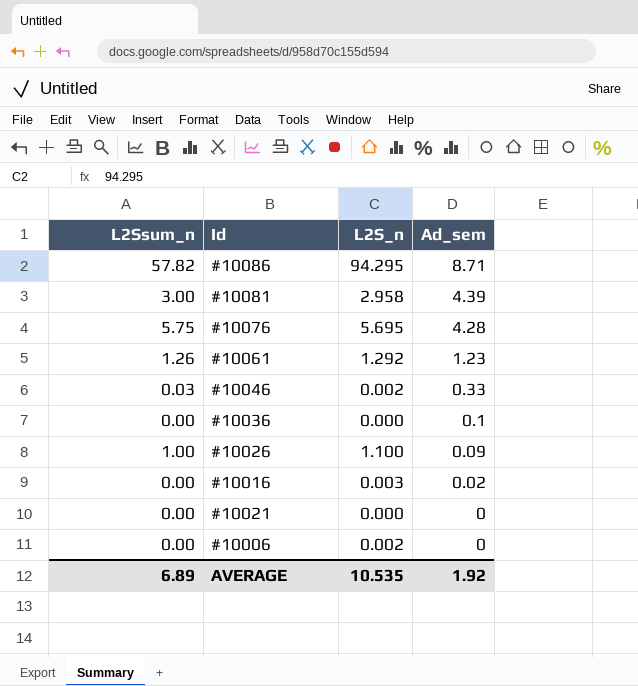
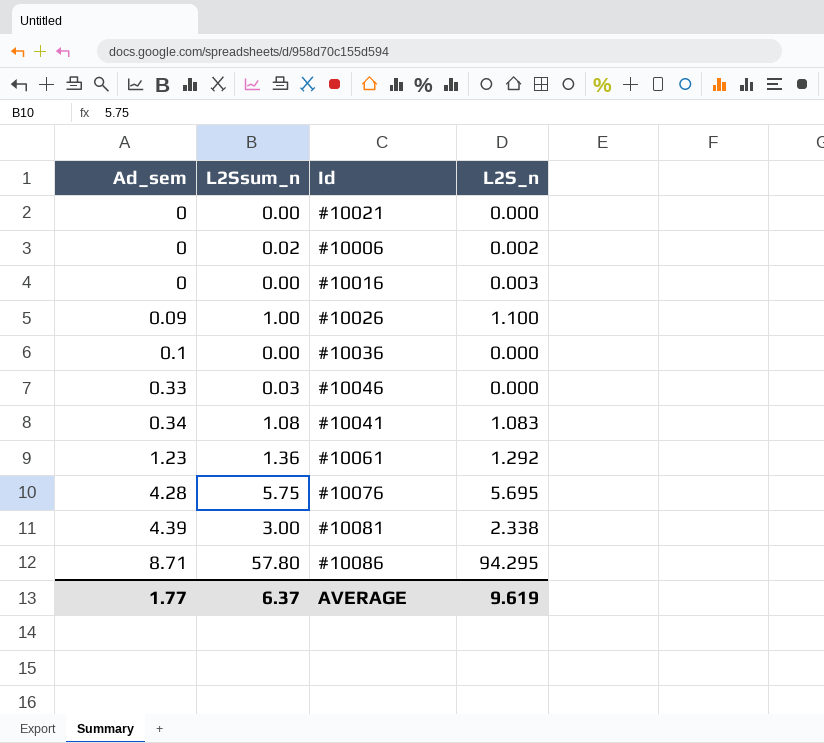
row order: Ad_sem descending -> Ad_sem ascending
column Ad_sem | position: 4 -> 1
#10006 | L2Ssum_n: 0.00 -> 0.02
#10016 | Ad_sem: 0.02 -> 0
#10046 | L2S_n: 0.002 -> 0.000
row #10041: none -> 0.34 | 1.08 | 1.083
#10061 | L2Ssum_n: 1.26 -> 1.36
#10081 | L2S_n: 2.958 -> 2.338
#10086 | L2Ssum_n: 57.82 -> 57.80
AVERAGE | Ad_sem: 1.92 -> 1.77
AVERAGE | L2Ssum_n: 6.89 -> 6.37
AVERAGE | L2S_n: 10.535 -> 9.619

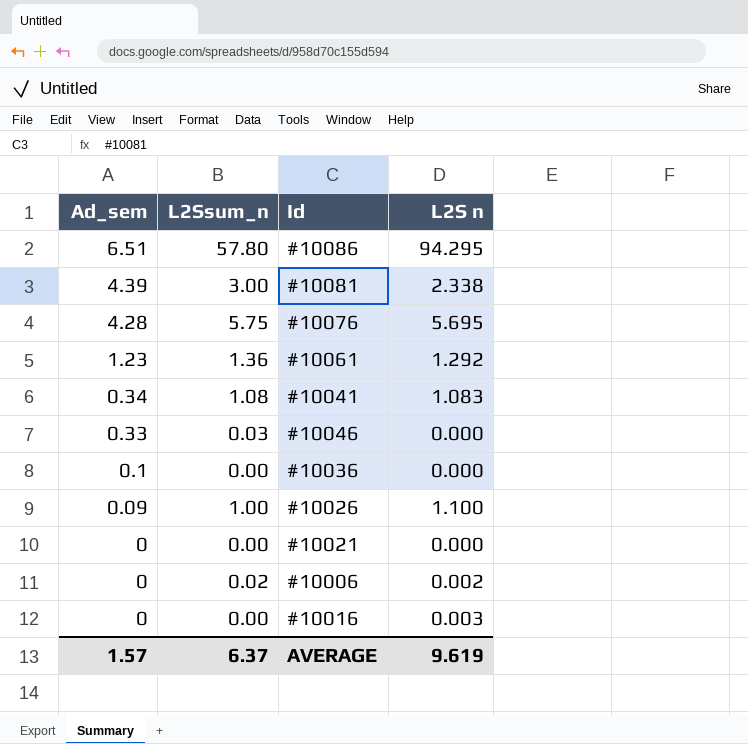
row order: Ad_sem ascending -> Ad_sem descending
column name: L2S_n -> L2S n
#10086 | Ad_sem: 8.71 -> 6.51
AVERAGE | Ad_sem: 1.77 -> 1.57

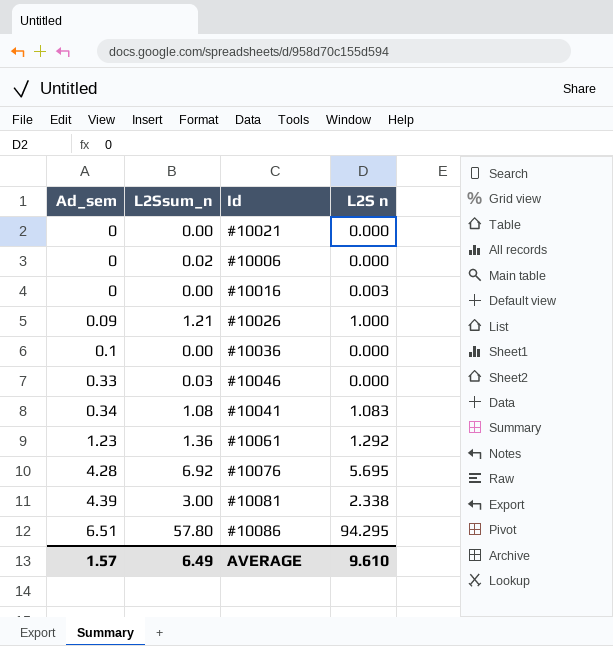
row order: Ad_sem descending -> Ad_sem ascending
#10006 | L2S n: 0.002 -> 0.000
#10026 | L2Ssum_n: 1.00 -> 1.21
#10026 | L2S n: 1.100 -> 1.000
#10076 | L2Ssum_n: 5.75 -> 6.92
AVERAGE | L2Ssum_n: 6.37 -> 6.49
AVERAGE | L2S n: 9.619 -> 9.610

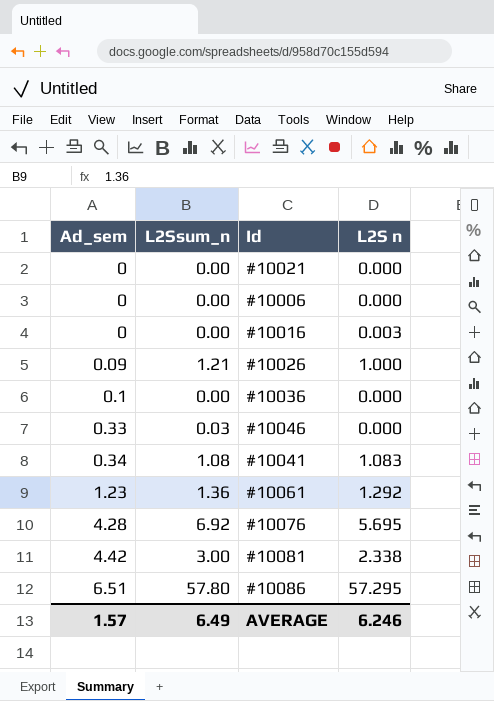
#10006 | L2Ssum_n: 0.02 -> 0.00
#10081 | Ad_sem: 4.39 -> 4.42
#10086 | L2S n: 94.295 -> 57.295
AVERAGE | L2S n: 9.610 -> 6.246

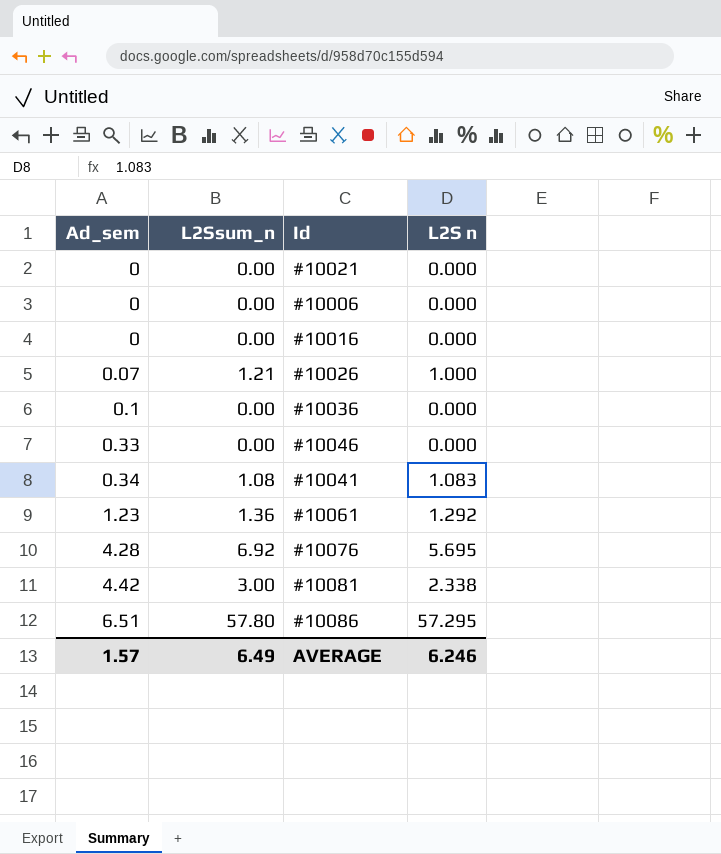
#10016 | L2S n: 0.003 -> 0.000
#10026 | Ad_sem: 0.09 -> 0.07
#10046 | L2Ssum_n: 0.03 -> 0.00

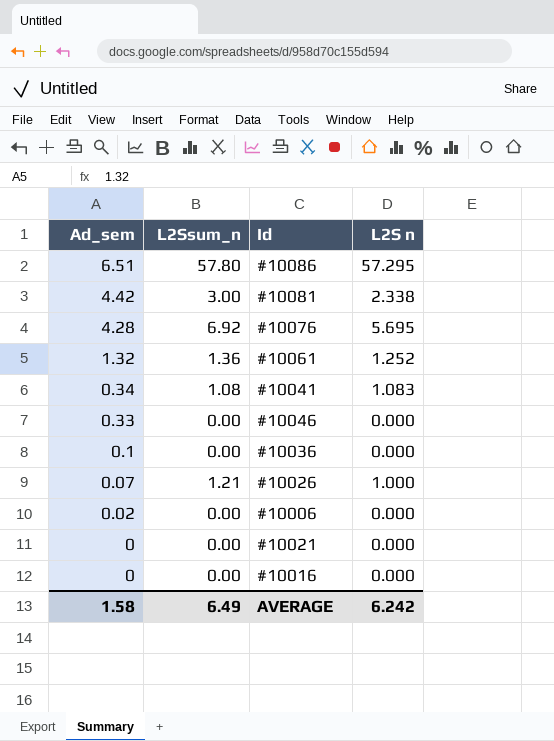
row order: Ad_sem ascending -> Ad_sem descending
#10061 | Ad_sem: 1.23 -> 1.32
#10061 | L2S n: 1.292 -> 1.252
#10006 | Ad_sem: 0 -> 0.02
AVERAGE | Ad_sem: 1.57 -> 1.58
AVERAGE | L2S n: 6.246 -> 6.242

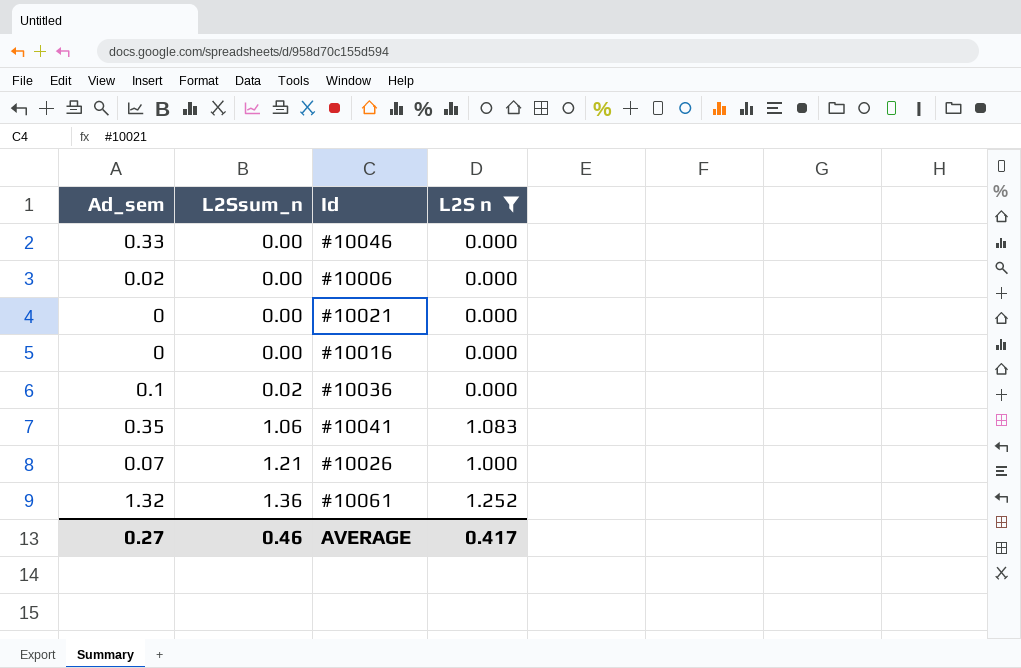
filter: none -> L2S n <= 1.252
row order: Ad_sem descending -> L2Ssum_n ascending
#10036 | L2Ssum_n: 0.00 -> 0.02
#10041 | Ad_sem: 0.34 -> 0.35
#10041 | L2Ssum_n: 1.08 -> 1.06
AVERAGE | Ad_sem: 1.58 -> 0.27
AVERAGE | L2Ssum_n: 6.49 -> 0.46
AVERAGE | L2S n: 6.242 -> 0.417

